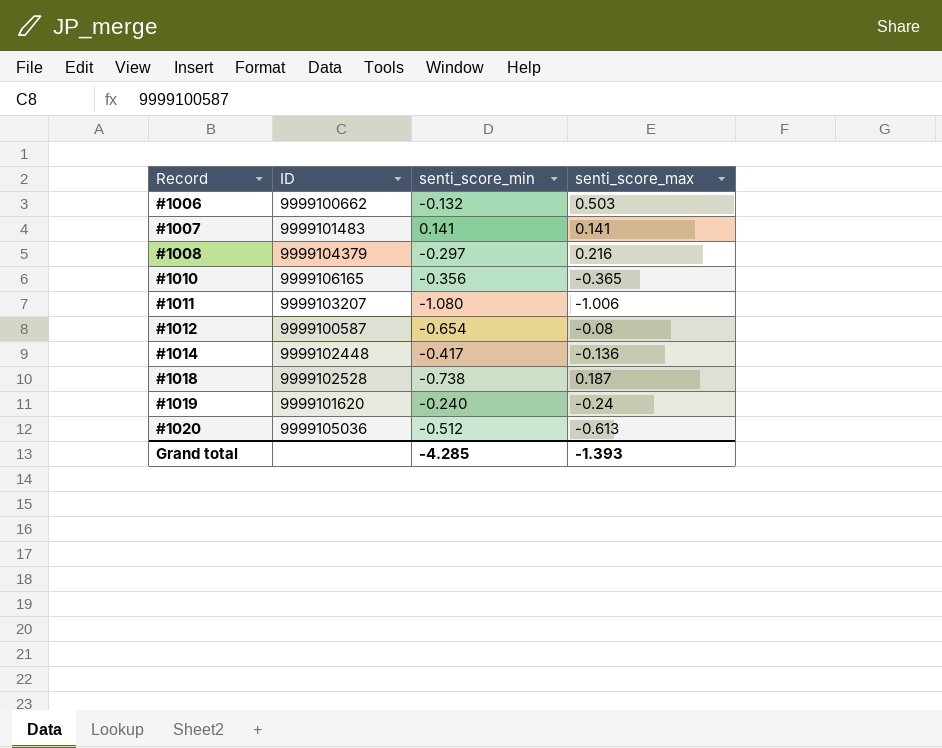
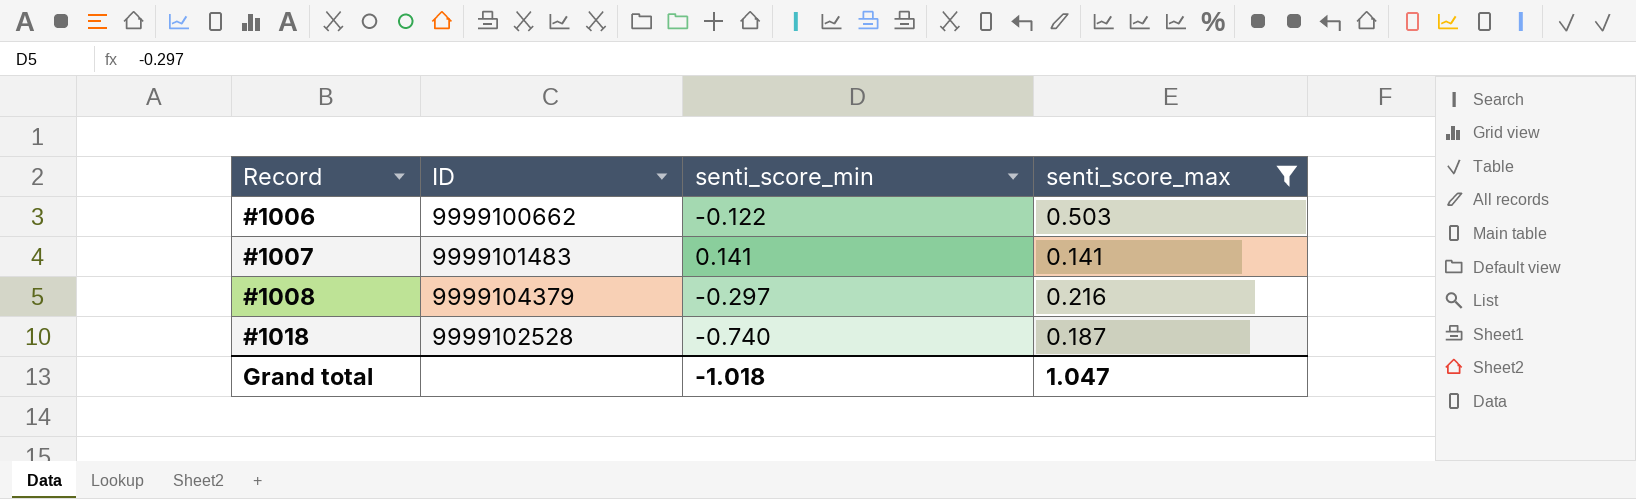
filter: none -> senti_score_max >= 0.141
#1006 | senti_score_min: -0.132 -> -0.122
#1018 | senti_score_min: -0.738 -> -0.740
Grand total | senti_score_min: -4.285 -> -1.018
Grand total | senti_score_max: -1.393 -> 1.047

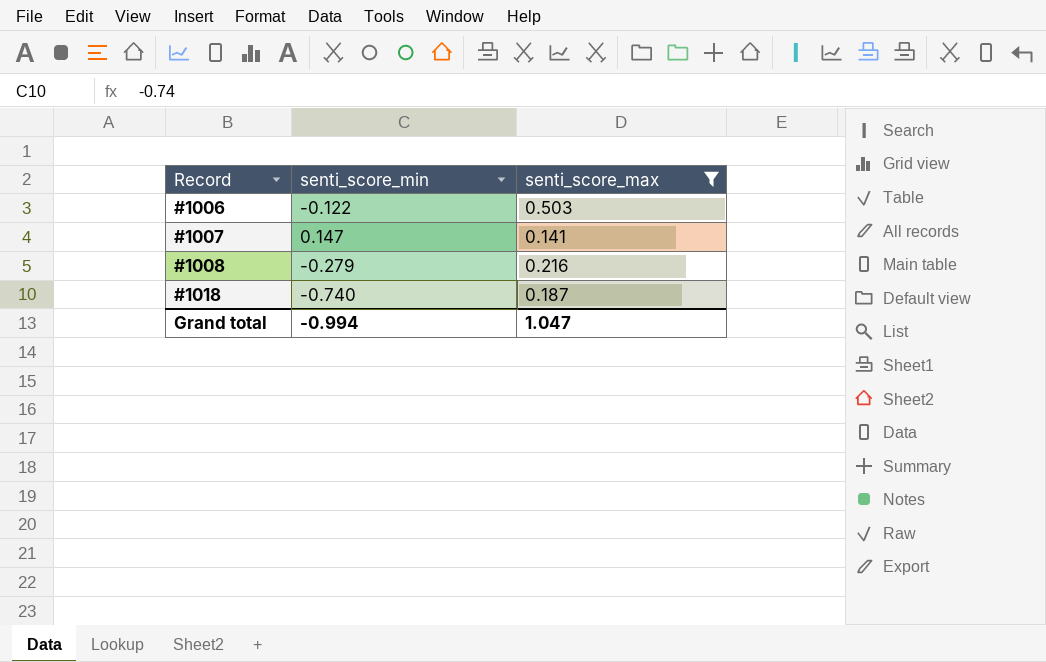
column ID | position: 2 -> none
#1007 | senti_score_min: 0.141 -> 0.147
#1008 | senti_score_min: -0.297 -> -0.279
Grand total | senti_score_min: -1.018 -> -0.994

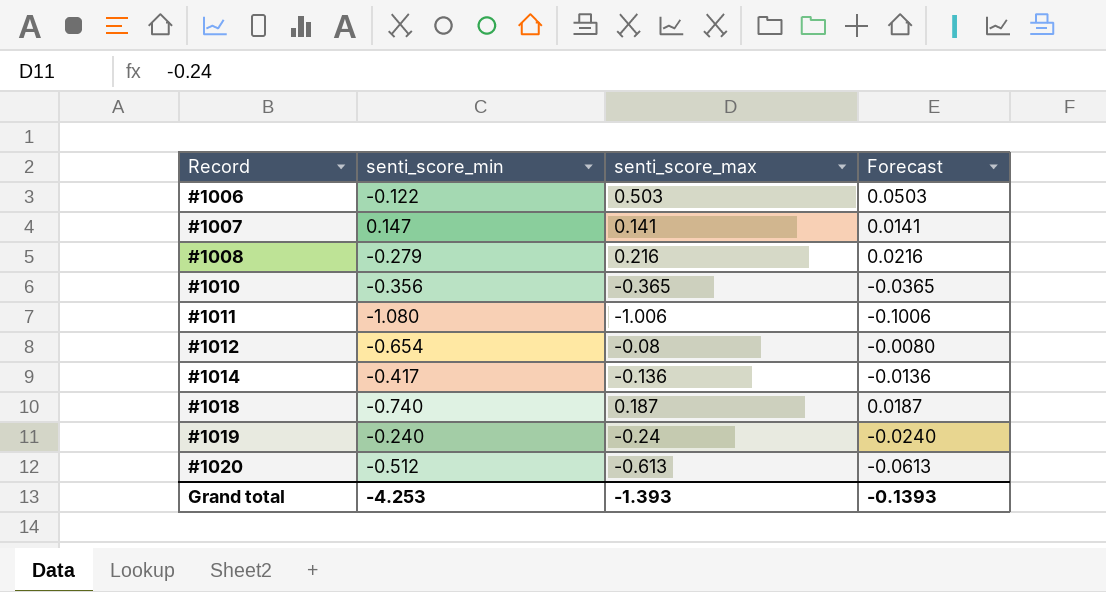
filter: senti_score_max >= 0.141 -> none
column Forecast | formula: none -> [senti_score_max] * 0.1
Grand total | senti_score_min: -0.994 -> -4.253
Grand total | senti_score_max: 1.047 -> -1.393

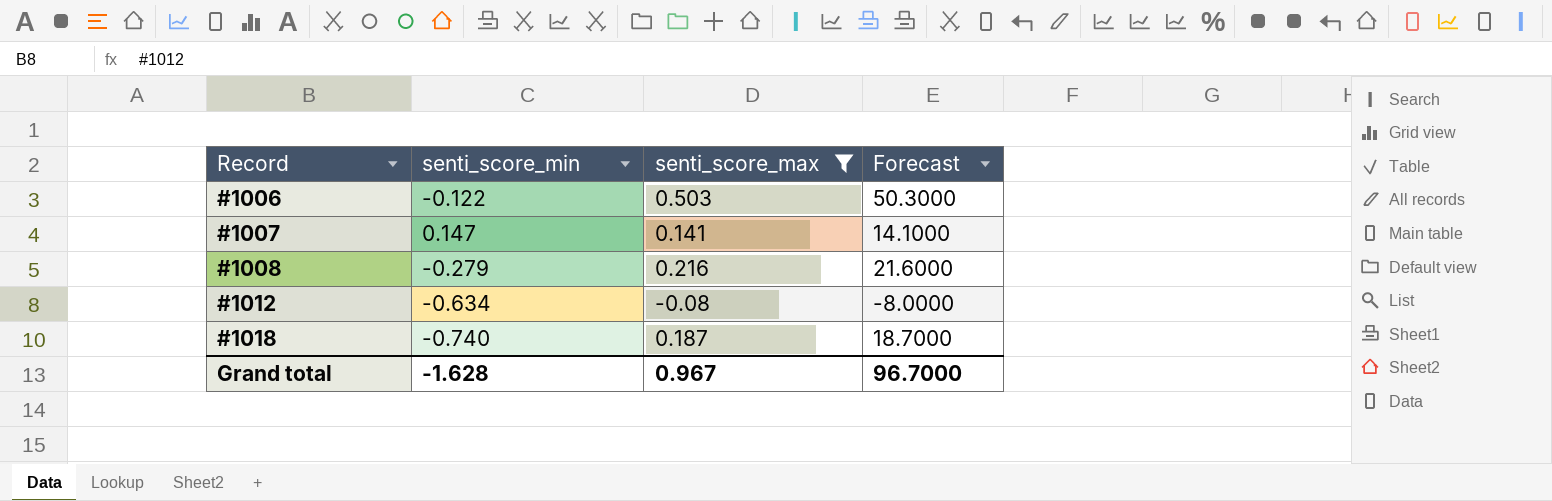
filter: none -> senti_score_max >= -0.08
column Forecast | formula: [senti_score_max] * 0.1 -> [senti_score_max] * 100
#1012 | senti_score_min: -0.654 -> -0.634
Grand total | senti_score_min: -4.253 -> -1.628
Grand total | senti_score_max: -1.393 -> 0.967
Grand total | Forecast: -0.1393 -> 96.7000

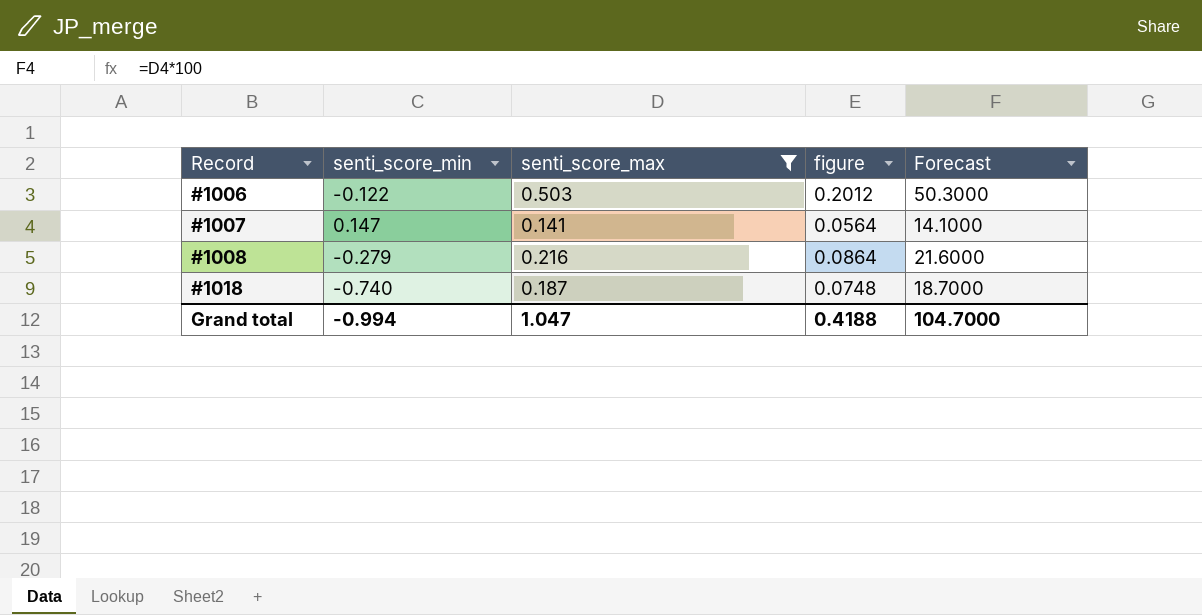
column figure | formula: none -> [senti_score_max] * 0.4
row #1012: -0.634 | -0.08 | -8.0000 -> none
Grand total | senti_score_min: -1.628 -> -0.994
Grand total | senti_score_max: 0.967 -> 1.047
Grand total | Forecast: 96.7000 -> 104.7000

